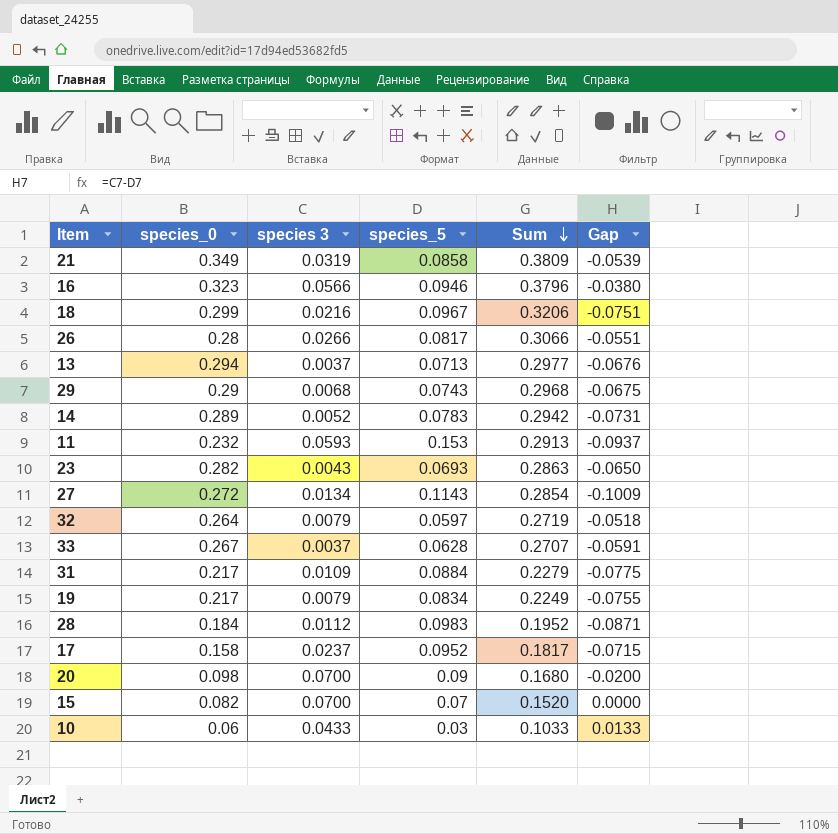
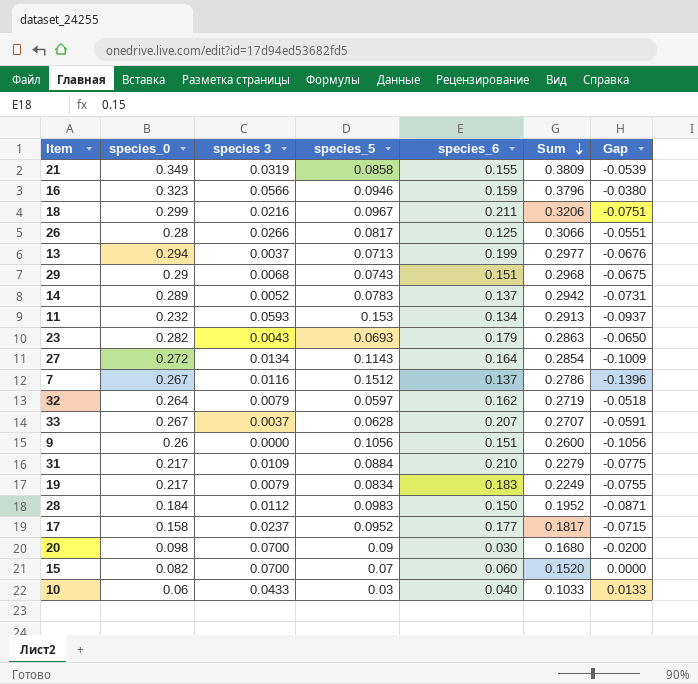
column species_6 | position: none -> 5
row 7: none -> 0.267 | 0.0116 | 0.1512 | 0.137 | 0.2786 | -0.1396
row 9: none -> 0.26 | 0.0000 | 0.1056 | 0.151 | 0.2600 | -0.1056

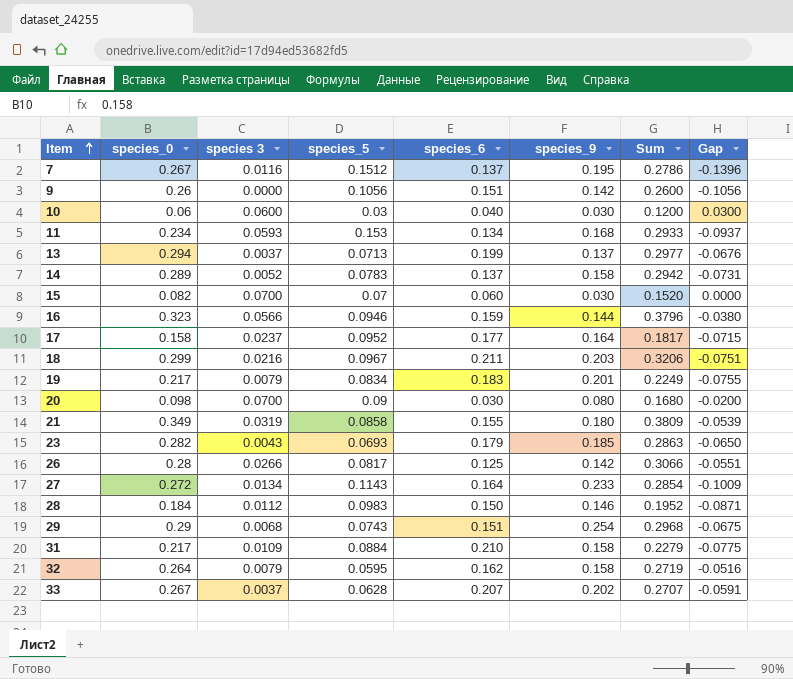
row order: Sum descending -> Item ascending
column species_9 | position: none -> 6
10 | species 3: 0.0433 -> 0.0600
10 | Sum: 0.1033 -> 0.1200
10 | Gap: 0.0133 -> 0.0300
11 | species_0: 0.232 -> 0.234
11 | Sum: 0.2913 -> 0.2933
32 | species_5: 0.0597 -> 0.0595
32 | Gap: -0.0518 -> -0.0516

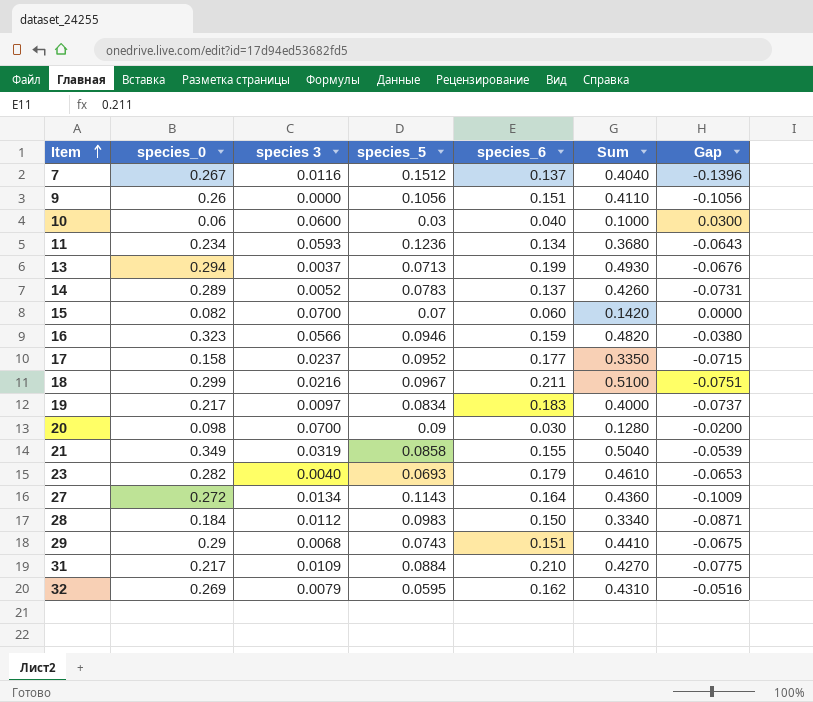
column species_9 | position: 6 -> none
column Sum | formula: [species_0] + [species 3] -> [species_0] + [species_6]
row 26: 0.28 | 0.0266 | 0.0817 | 0.125 | 0.142 | 0.3066 | -0.0551 -> none
row 33: 0.267 | 0.0037 | 0.0628 | 0.207 | 0.202 | 0.2707 | -0.0591 -> none
11 | species_5: 0.153 -> 0.1236
11 | Gap: -0.0937 -> -0.0643
19 | species 3: 0.0079 -> 0.0097
19 | Gap: -0.0755 -> -0.0737
23 | species 3: 0.0043 -> 0.0040
23 | Gap: -0.0650 -> -0.0653
32 | species_0: 0.264 -> 0.269

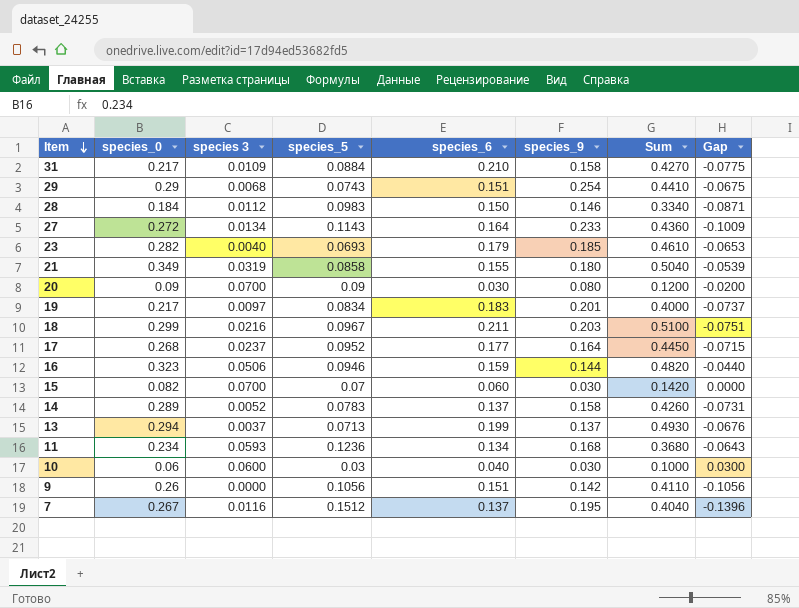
row order: Item ascending -> Item descending
column species_9 | position: none -> 6
row 32: 0.269 | 0.0079 | 0.0595 | 0.162 | 0.4310 | -0.0516 -> none
20 | species_0: 0.098 -> 0.09
20 | Sum: 0.1280 -> 0.1200
17 | species_0: 0.158 -> 0.268
17 | Sum: 0.3350 -> 0.4450
16 | species 3: 0.0566 -> 0.0506
16 | Gap: -0.0380 -> -0.0440

